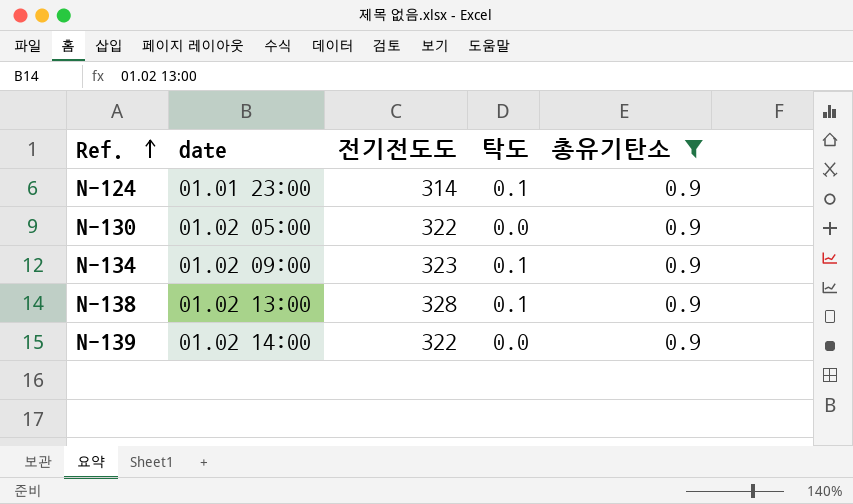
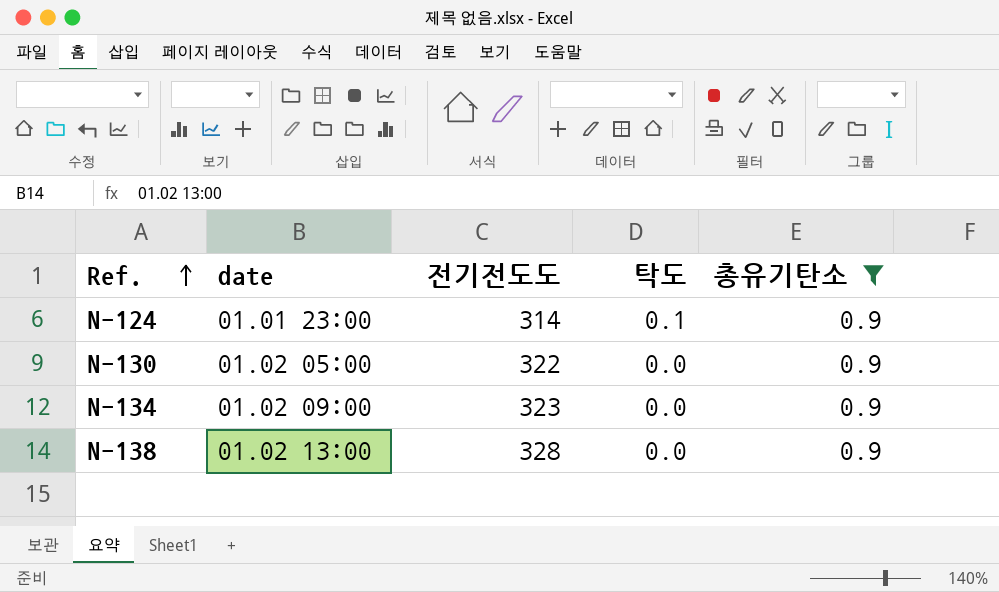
row N-139: 01.02 14:00 | 322 | 0.0 | 0.9 -> none
N-134 | 탁도: 0.1 -> 0.0
N-138 | 탁도: 0.1 -> 0.0

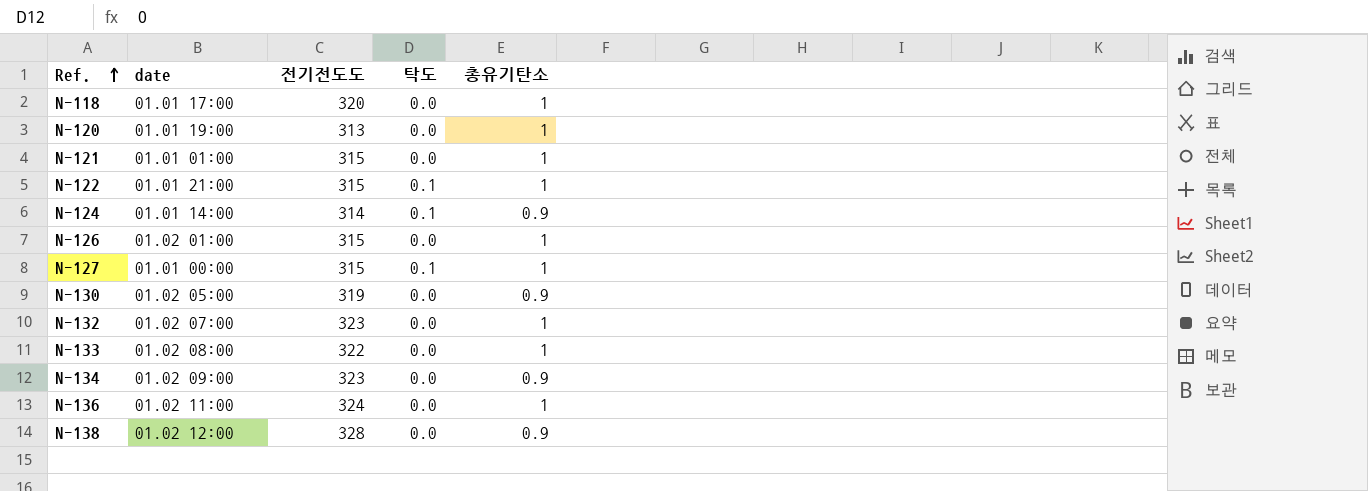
filter: 총유기탄소 = 0.9 -> none
N-124 | date: 01.01 23:00 -> 01.01 14:00
N-130 | 전기전도도: 322 -> 319
N-138 | date: 01.02 13:00 -> 01.02 12:00

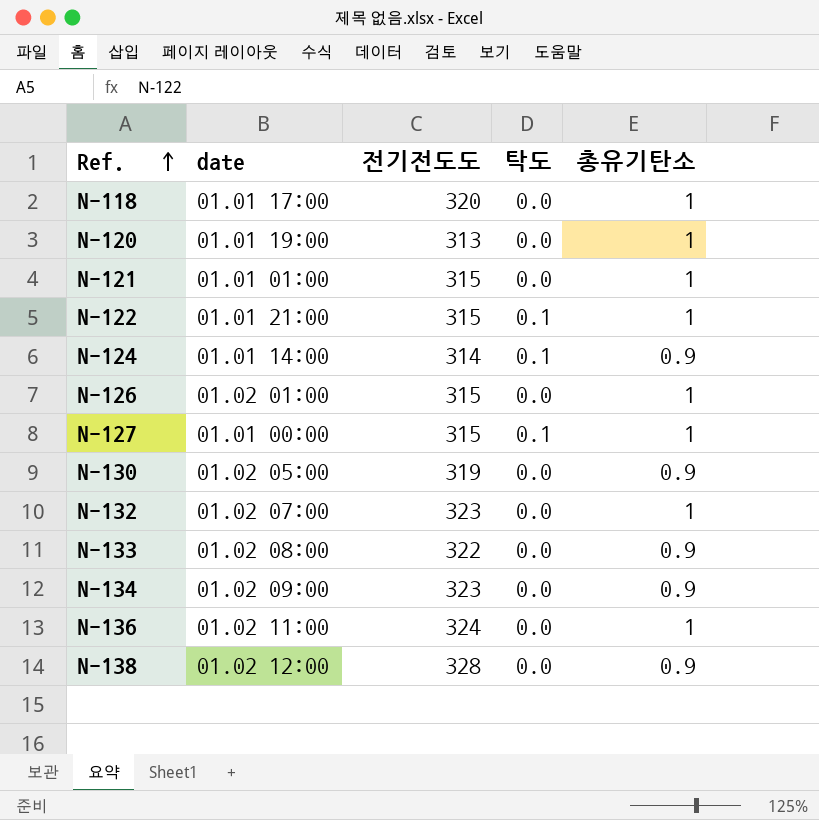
N-133 | 총유기탄소: 1 -> 0.9

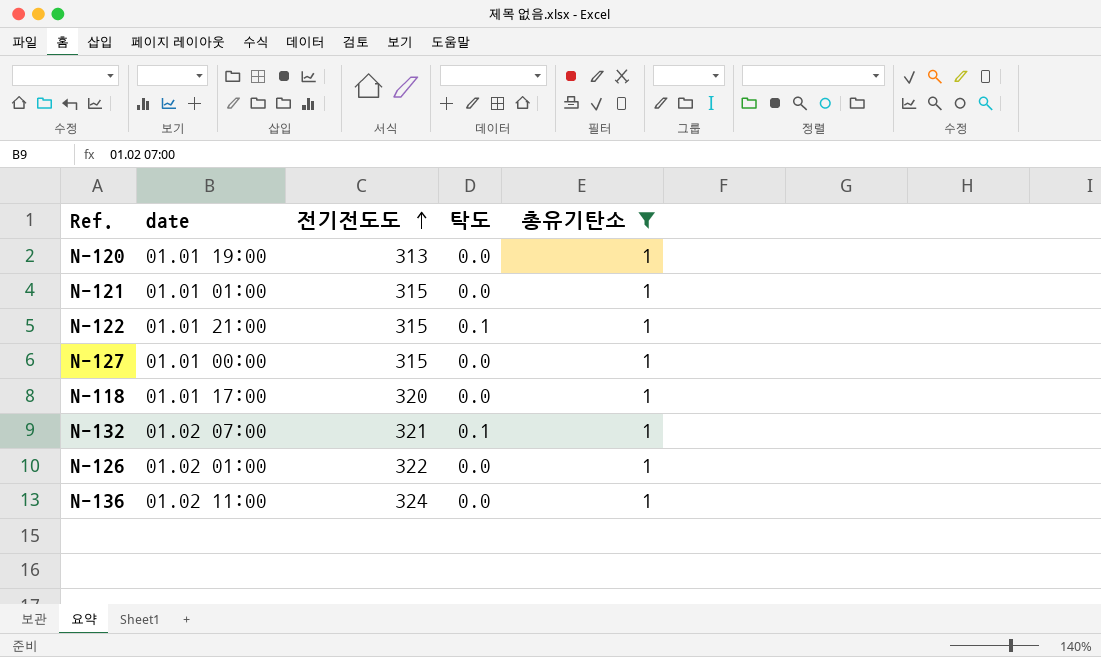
filter: none -> 총유기탄소 = 1
row order: Ref. ascending -> 전기전도도 ascending
N-127 | 탁도: 0.1 -> 0.0
N-132 | 전기전도도: 323 -> 321
N-132 | 탁도: 0.0 -> 0.1
N-126 | 전기전도도: 315 -> 322

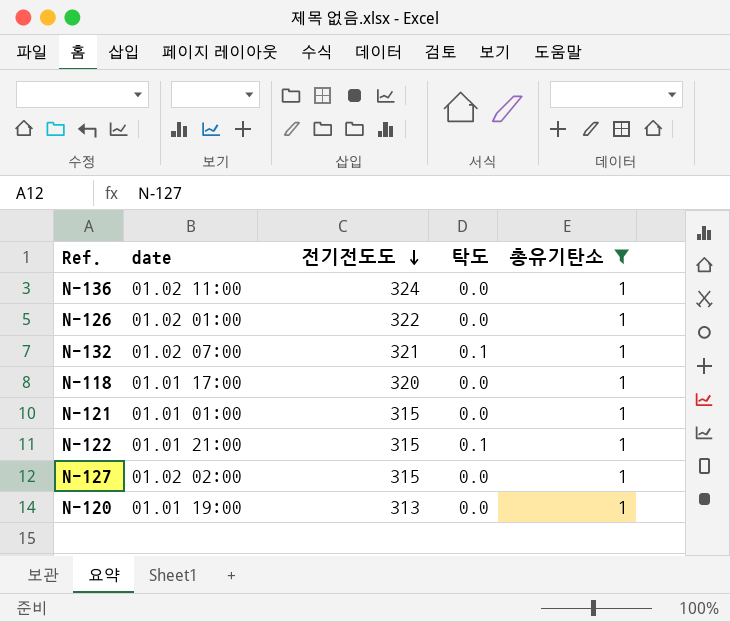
row order: 전기전도도 ascending -> 전기전도도 descending
N-127 | date: 01.01 00:00 -> 01.02 02:00

